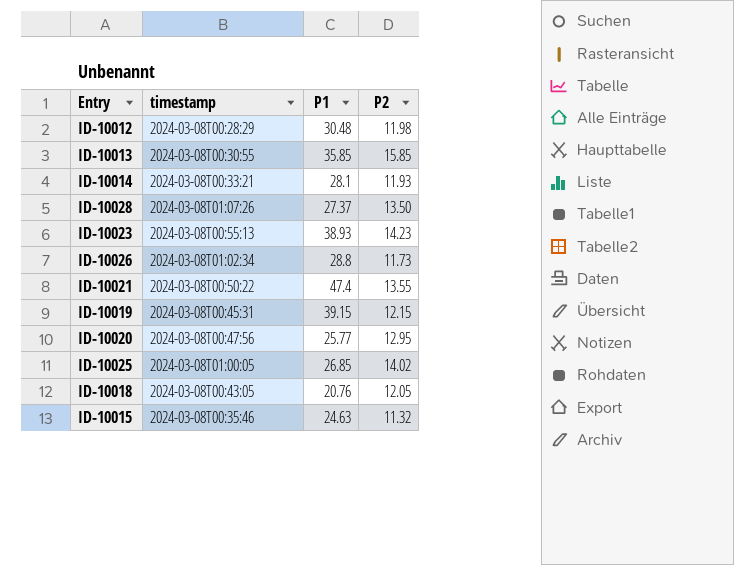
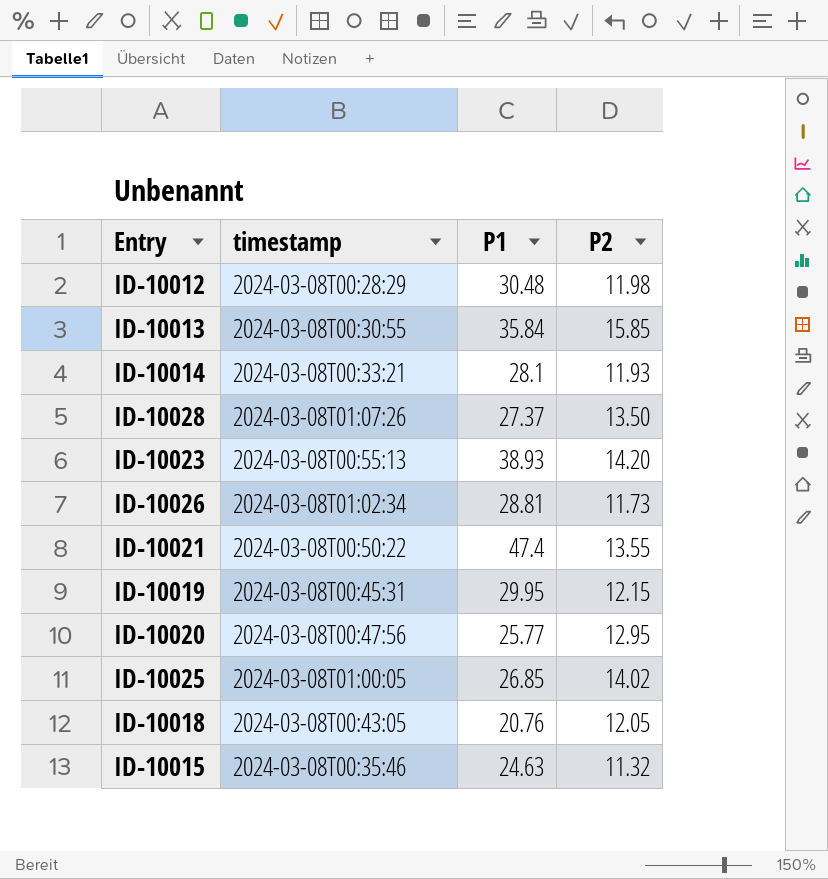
ID-10013 | P1: 35.85 -> 35.84
ID-10023 | P2: 14.23 -> 14.20
ID-10026 | P1: 28.8 -> 28.81
ID-10019 | P1: 39.15 -> 29.95

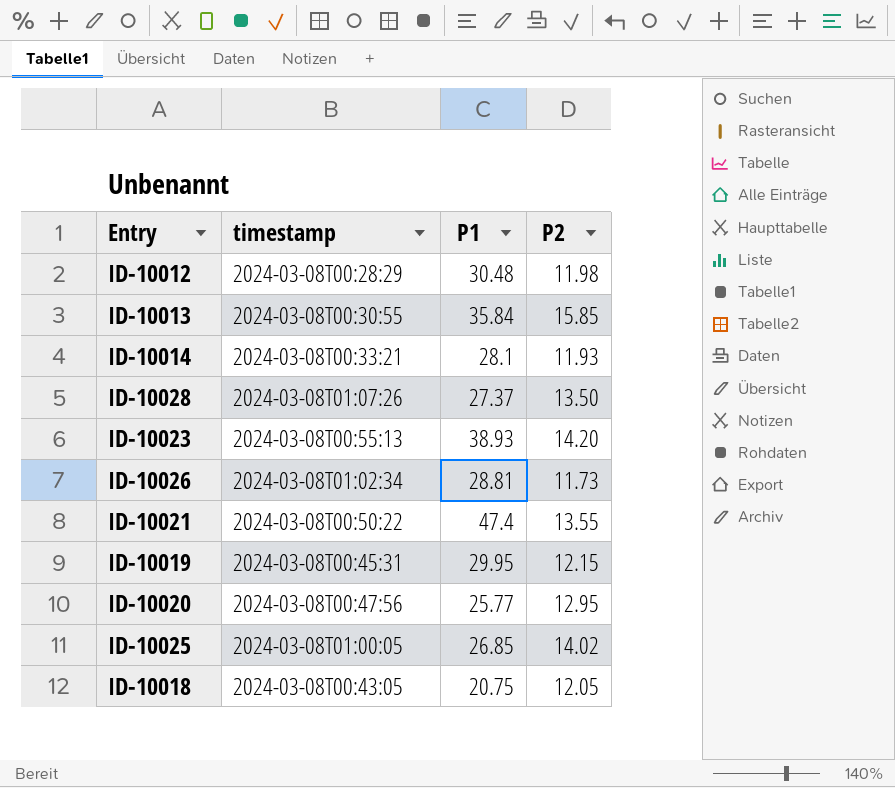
row ID-10015: 2024-03-08T00:35:46 | 24.63 | 11.32 -> none
ID-10018 | P1: 20.76 -> 20.75

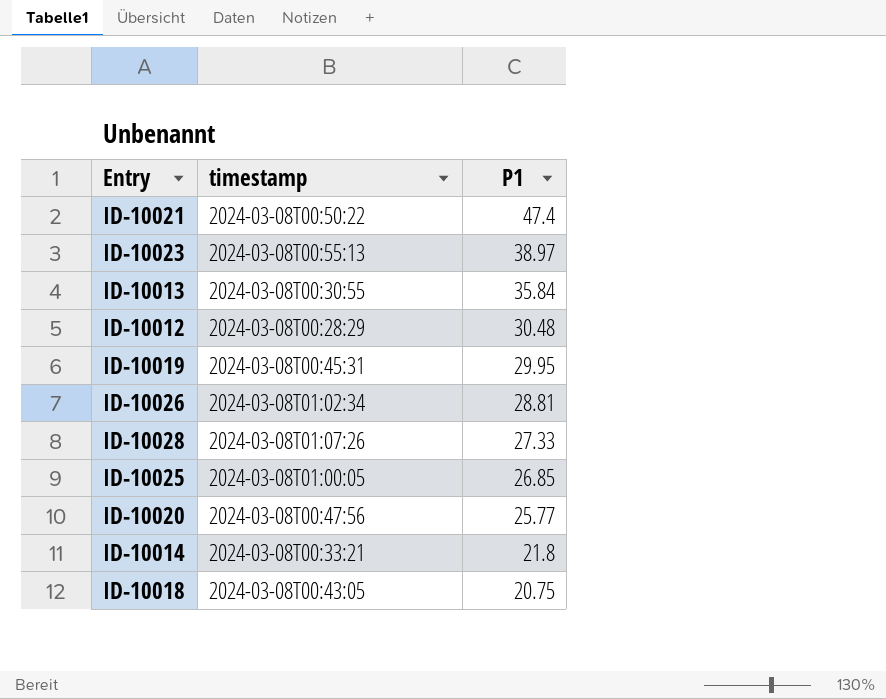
row order: none -> P1 descending
column P2 | position: 4 -> none
ID-10023 | P1: 38.93 -> 38.97
ID-10028 | P1: 27.37 -> 27.33
ID-10014 | P1: 28.1 -> 21.8

